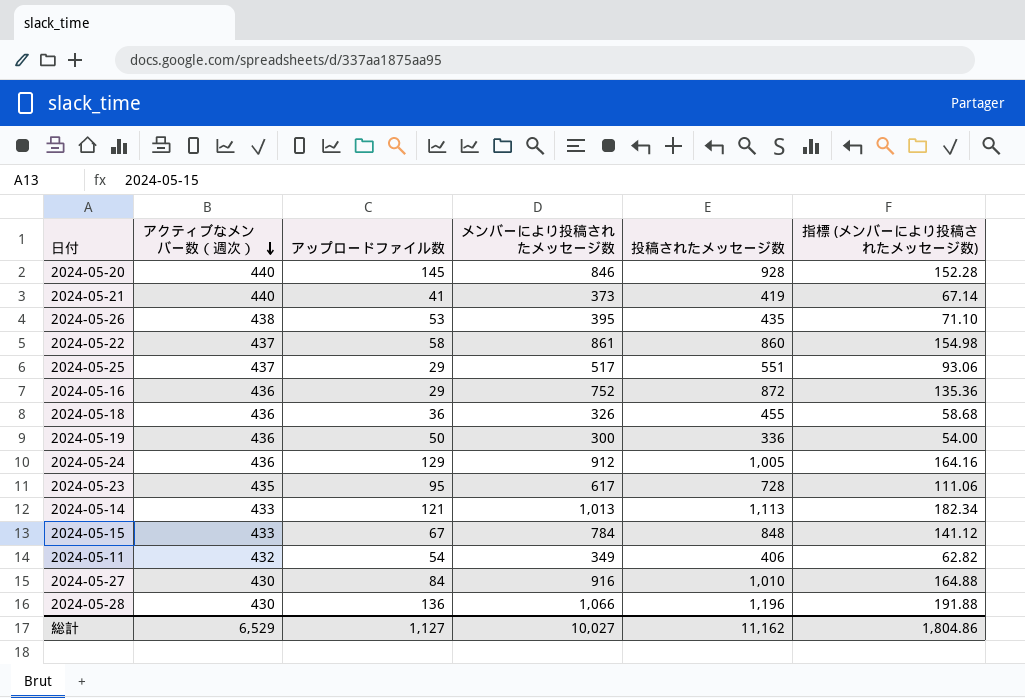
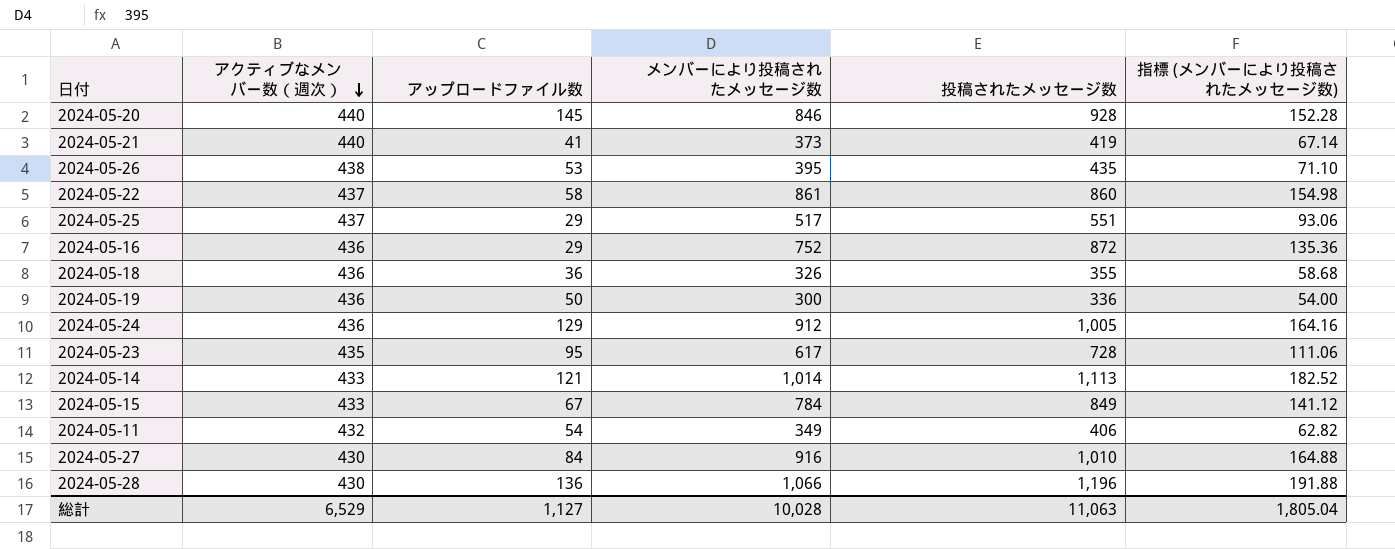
2024-05-18 | 投稿されたメッセージ数: 455 -> 355
2024-05-14 | メンバーにより投稿されたメッセージ数: 1,013 -> 1,014
2024-05-14 | 指標 (メンバーにより投稿されたメッセージ数): 182.34 -> 182.52
2024-05-15 | 投稿されたメッセージ数: 848 -> 849
総計 | メンバーにより投稿されたメッセージ数: 10,027 -> 10,028
総計 | 投稿されたメッセージ数: 11,162 -> 11,063
総計 | 指標 (メンバーにより投稿されたメッセージ数): 1,804.86 -> 1,805.04

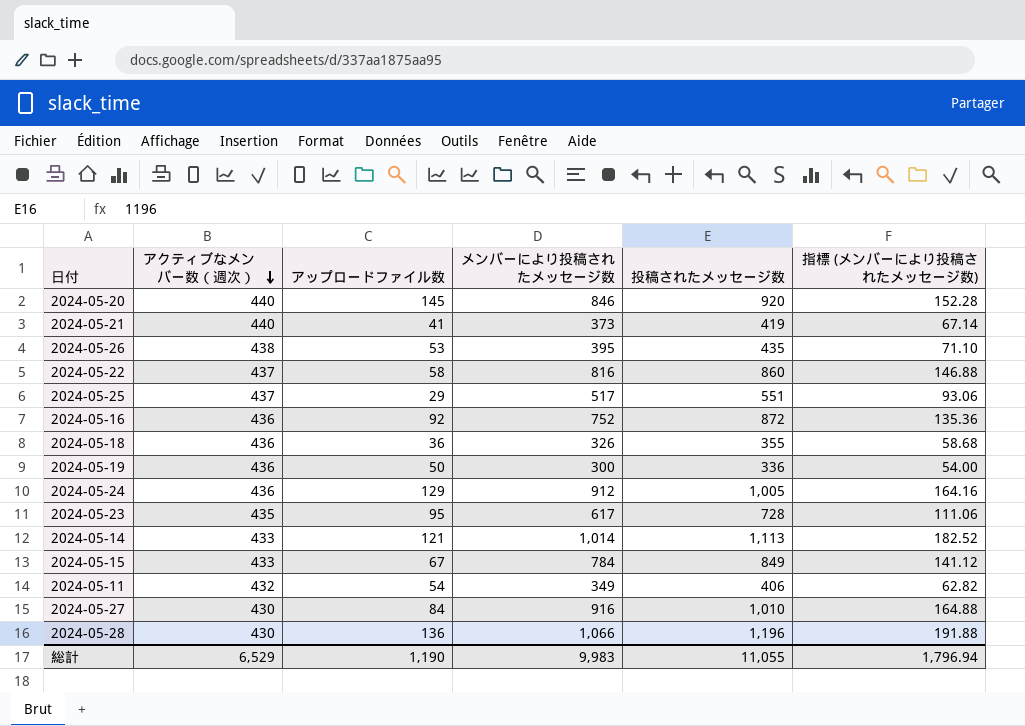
2024-05-20 | 投稿されたメッセージ数: 928 -> 920
2024-05-22 | メンバーにより投稿されたメッセージ数: 861 -> 816
2024-05-22 | 指標 (メンバーにより投稿されたメッセージ数): 154.98 -> 146.88
2024-05-16 | アップロードファイル数: 29 -> 92
総計 | アップロードファイル数: 1,127 -> 1,190
総計 | メンバーにより投稿されたメッセージ数: 10,028 -> 9,983
総計 | 投稿されたメッセージ数: 11,063 -> 11,055
総計 | 指標 (メンバーにより投稿されたメッセージ数): 1,805.04 -> 1,796.94

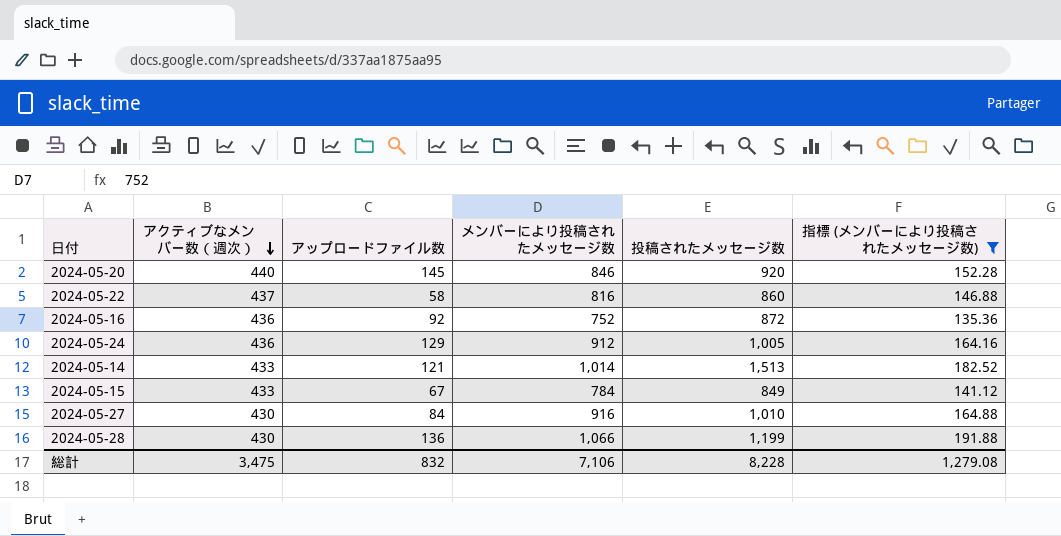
filter: none -> 指標 (メンバーにより投稿されたメッセージ数) >= 135.36
2024-05-14 | 投稿されたメッセージ数: 1,113 -> 1,513
2024-05-28 | 投稿されたメッセージ数: 1,196 -> 1,199
総計 | アクティブなメンバー数（週次）: 6,529 -> 3,475
総計 | アップロードファイル数: 1,190 -> 832
総計 | メンバーにより投稿されたメッセージ数: 9,983 -> 7,106
総計 | 投稿されたメッセージ数: 11,055 -> 8,228
総計 | 指標 (メンバーにより投稿されたメッセージ数): 1,796.94 -> 1,279.08

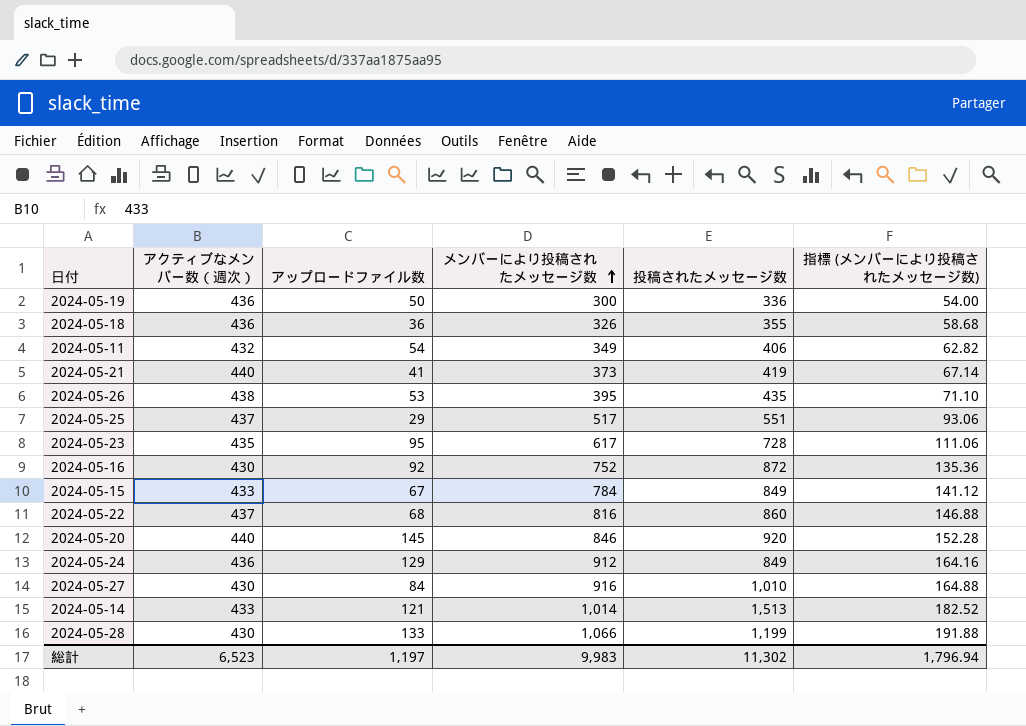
filter: 指標 (メンバーにより投稿されたメッセージ数) >= 135.36 -> none
row order: アクティブなメンバー数（週次） descending -> メンバーにより投稿されたメッセージ数 ascending
2024-05-16 | アクティブなメンバー数（週次）: 436 -> 430
2024-05-22 | アップロードファイル数: 58 -> 68
2024-05-24 | 投稿されたメッセージ数: 1,005 -> 849
2024-05-28 | アップロードファイル数: 136 -> 133
総計 | アクティブなメンバー数（週次）: 3,475 -> 6,523
総計 | アップロードファイル数: 832 -> 1,197
総計 | メンバーにより投稿されたメッセージ数: 7,106 -> 9,983
総計 | 投稿されたメッセージ数: 8,228 -> 11,302
総計 | 指標 (メンバーにより投稿されたメッセージ数): 1,279.08 -> 1,796.94

